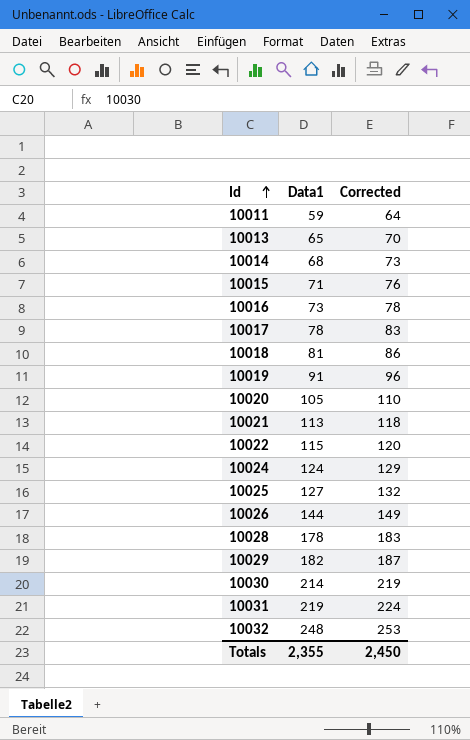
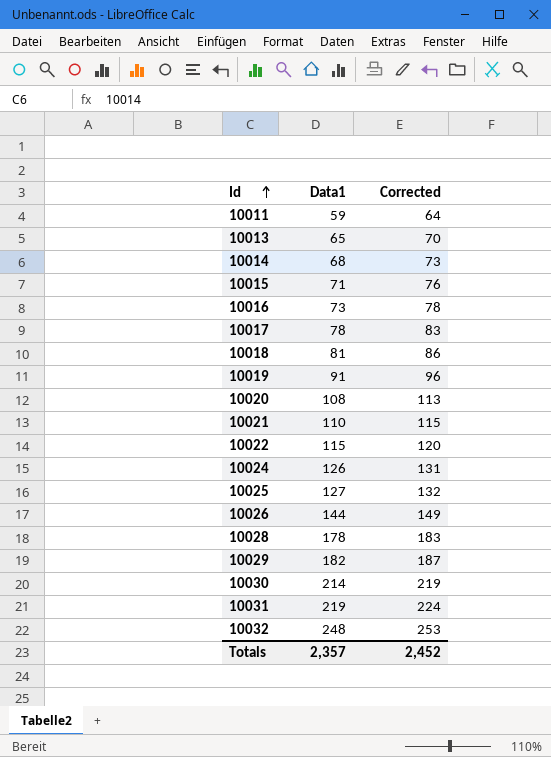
10020 | Data1: 105 -> 108
10020 | Corrected: 110 -> 113
10021 | Data1: 113 -> 110
10021 | Corrected: 118 -> 115
10024 | Data1: 124 -> 126
10024 | Corrected: 129 -> 131
Totals | Data1: 2,355 -> 2,357
Totals | Corrected: 2,450 -> 2,452

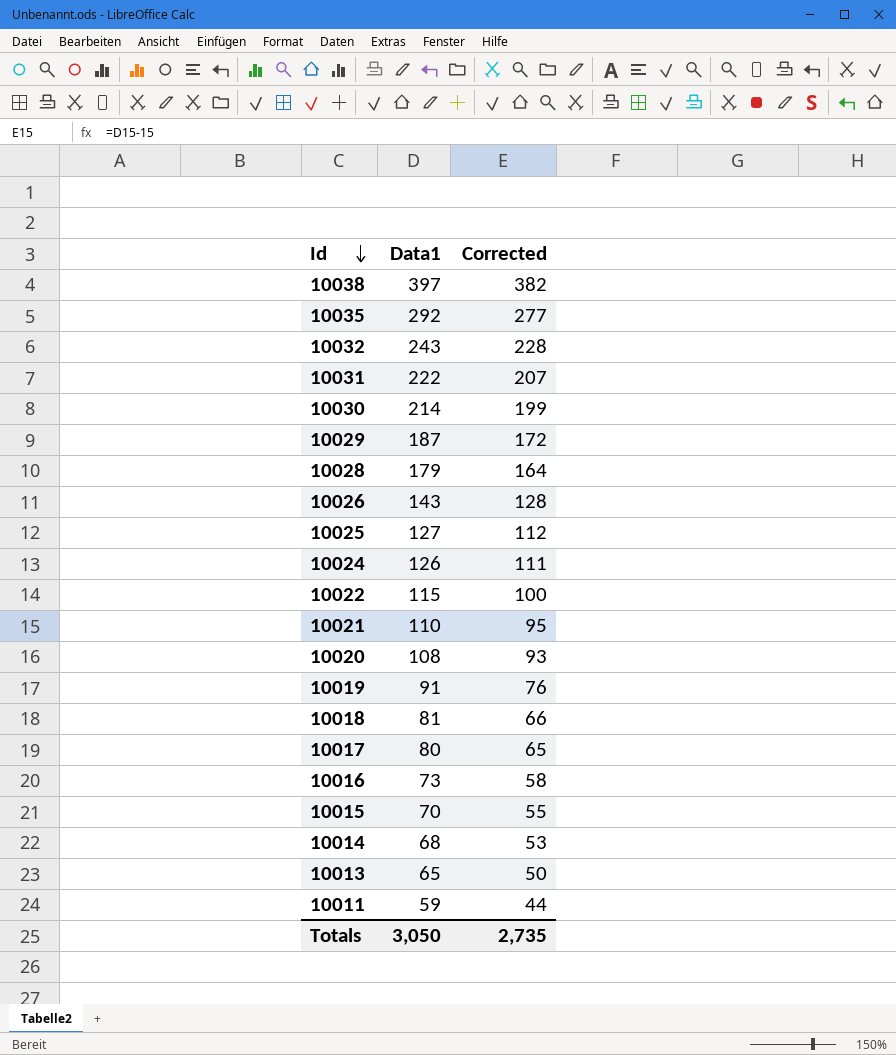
row order: Id ascending -> Id descending
column Corrected | formula: [Data1] + 5 -> [Data1] - 15
row 10038: none -> 397 | 382
row 10035: none -> 292 | 277
10032 | Data1: 248 -> 243
10031 | Data1: 219 -> 222
10029 | Data1: 182 -> 187
10028 | Data1: 178 -> 179
10026 | Data1: 144 -> 143
10017 | Data1: 78 -> 80
10015 | Data1: 71 -> 70
Totals | Data1: 2,357 -> 3,050
Totals | Corrected: 2,452 -> 2,735

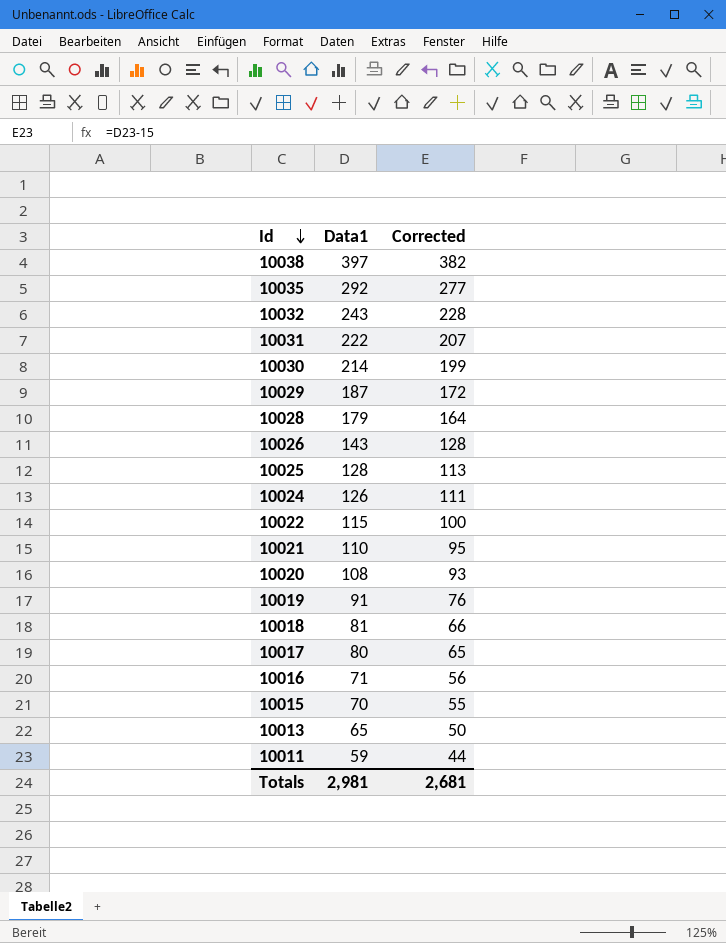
row 10014: 68 | 53 -> none
10025 | Data1: 127 -> 128
10025 | Corrected: 112 -> 113
10016 | Data1: 73 -> 71
10016 | Corrected: 58 -> 56
Totals | Data1: 3,050 -> 2,981
Totals | Corrected: 2,735 -> 2,681

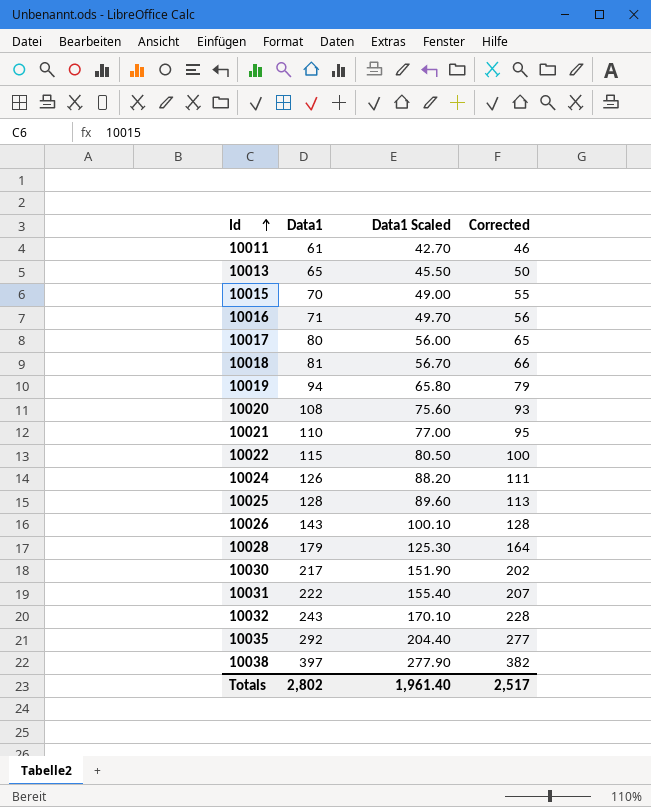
row order: Id descending -> Id ascending
column Data1 Scaled | formula: none -> [Data1] * 0.7
row 10029: 187 | 172 -> none
10011 | Data1: 59 -> 61
10011 | Corrected: 44 -> 46
10019 | Data1: 91 -> 94
10019 | Corrected: 76 -> 79
10030 | Data1: 214 -> 217
10030 | Corrected: 199 -> 202
Totals | Data1: 2,981 -> 2,802
Totals | Corrected: 2,681 -> 2,517

